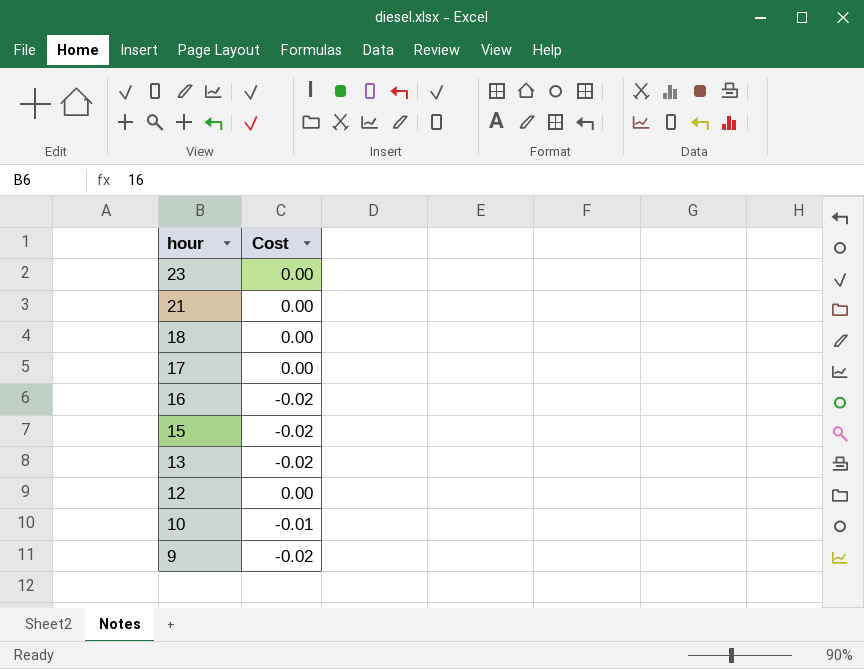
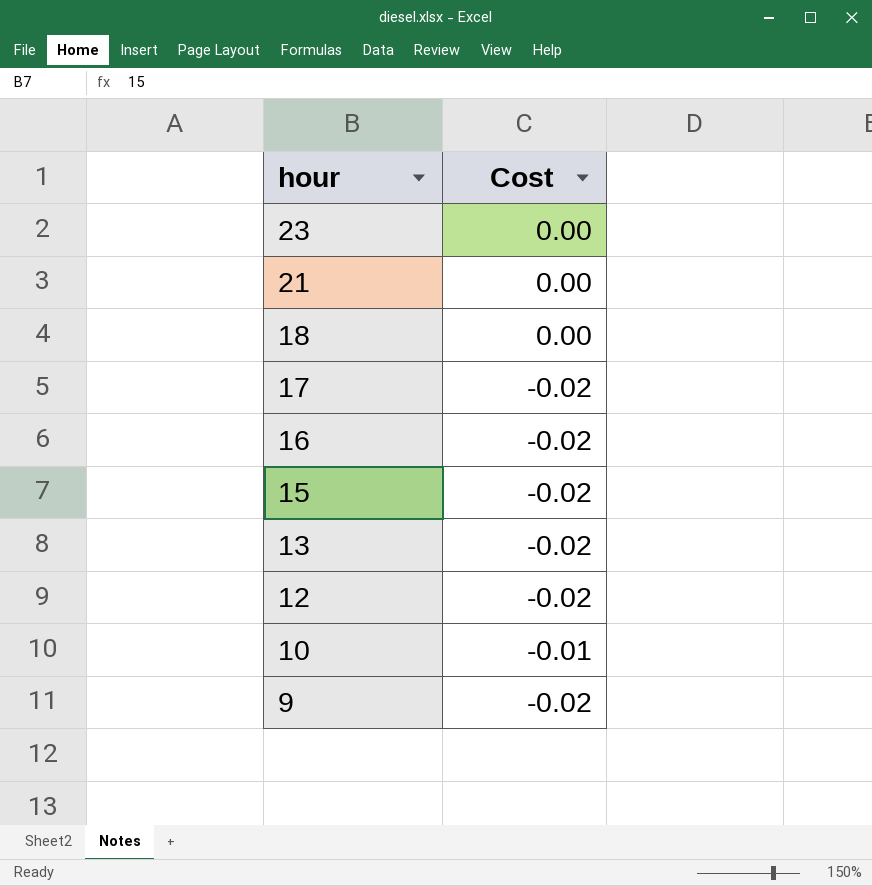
17 | Cost: 0.00 -> -0.02
12 | Cost: 0.00 -> -0.02

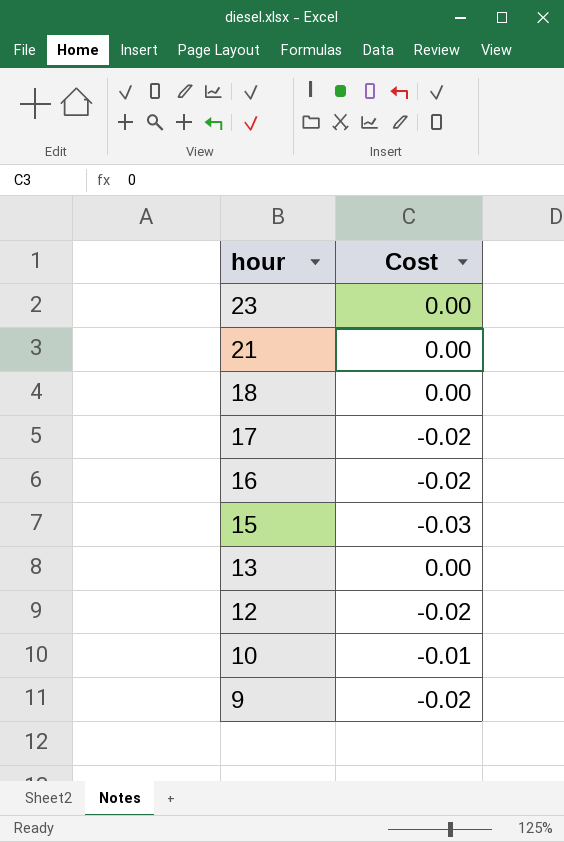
15 | Cost: -0.02 -> -0.03
13 | Cost: -0.02 -> 0.00

